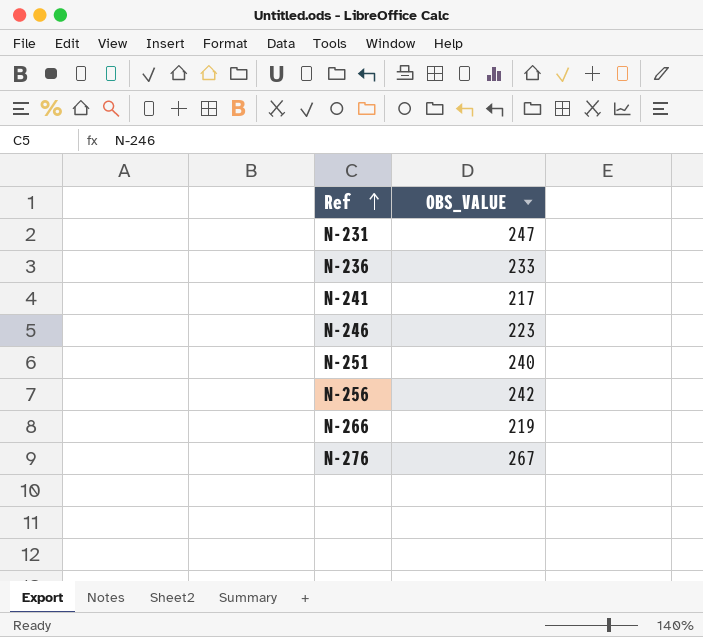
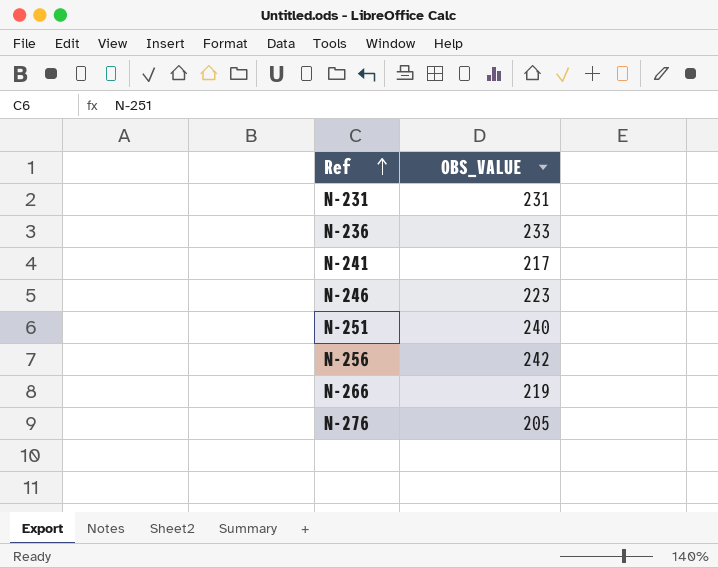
N-231 | OBS_VALUE: 247 -> 231
N-276 | OBS_VALUE: 267 -> 205

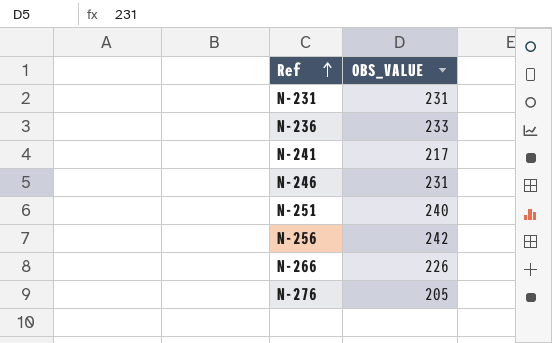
N-246 | OBS_VALUE: 223 -> 231
N-266 | OBS_VALUE: 219 -> 226

